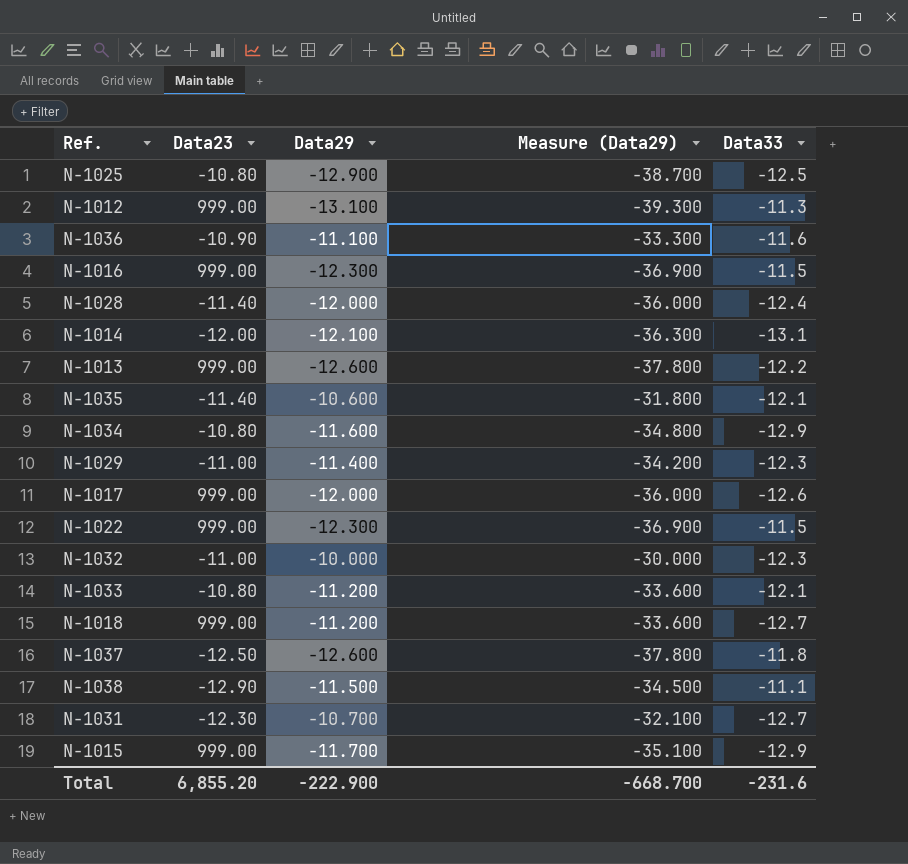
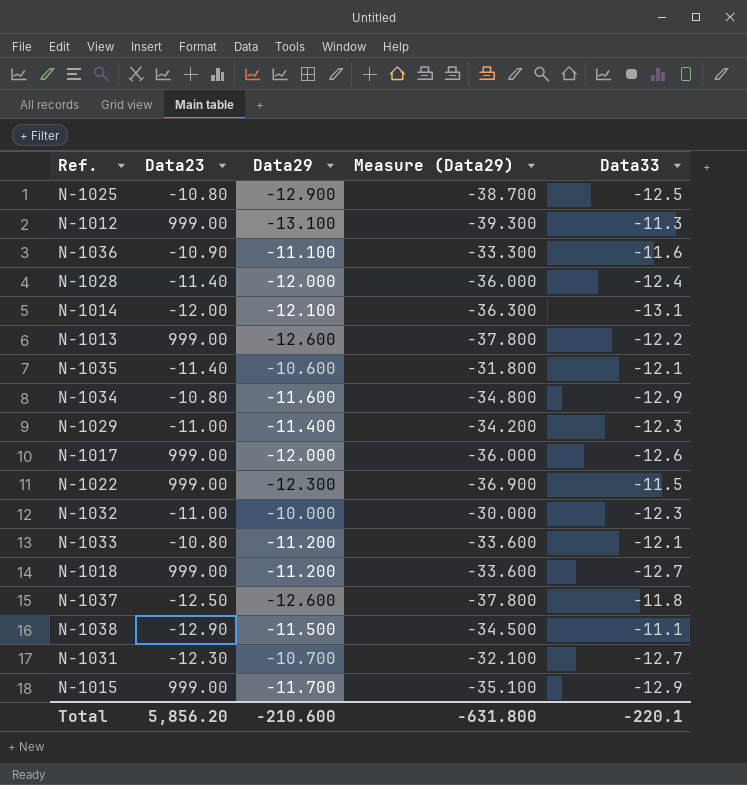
row N-1016: 999.00 | -12.300 | -36.900 | -11.5 -> none
Total | Data23: 6,855.20 -> 5,856.20
Total | Data29: -222.900 -> -210.600
Total | Measure (Data29): -668.700 -> -631.800
Total | Data33: -231.6 -> -220.1

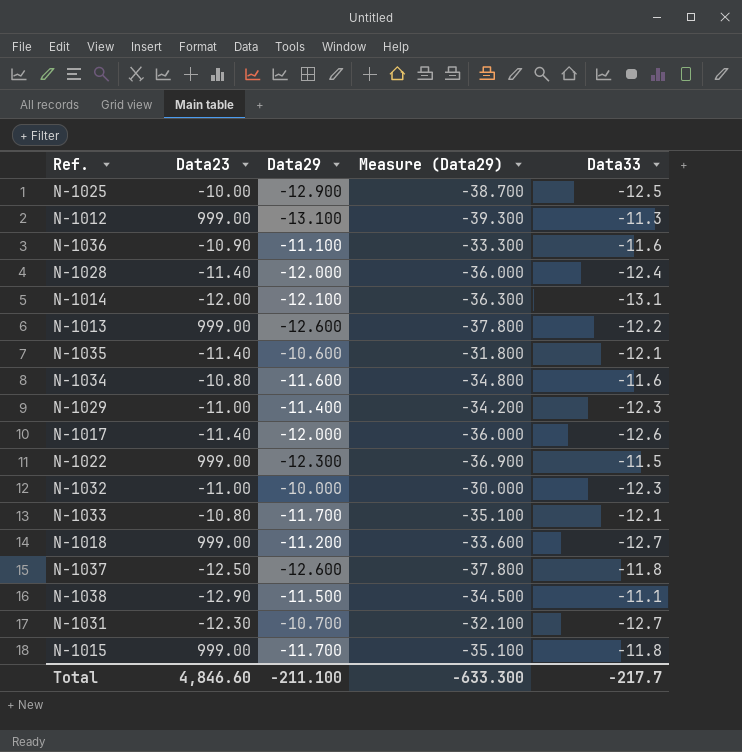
N-1025 | Data23: -10.80 -> -10.00
N-1034 | Data33: -12.9 -> -11.6
N-1017 | Data23: 999.00 -> -11.40
N-1033 | Data29: -11.200 -> -11.700
N-1033 | Measure (Data29): -33.600 -> -35.100
N-1015 | Data33: -12.9 -> -11.8
Total | Data23: 5,856.20 -> 4,846.60
Total | Data29: -210.600 -> -211.100
Total | Measure (Data29): -631.800 -> -633.300
Total | Data33: -220.1 -> -217.7

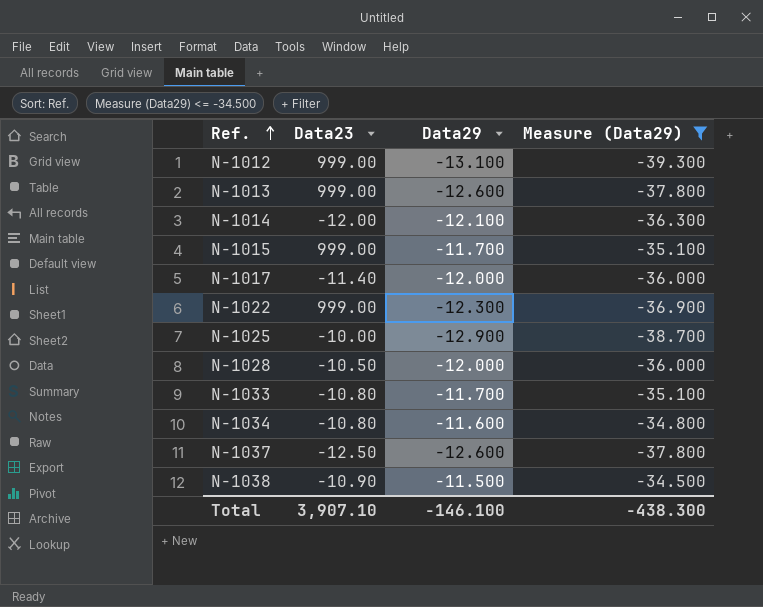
filter: none -> Measure (Data29) <= -34.500
row order: none -> Ref. ascending
column Data33 | position: 5 -> none
N-1028 | Data23: -11.40 -> -10.50
N-1038 | Data23: -12.90 -> -10.90
Total | Data23: 4,846.60 -> 3,907.10
Total | Data29: -211.100 -> -146.100
Total | Measure (Data29): -633.300 -> -438.300

